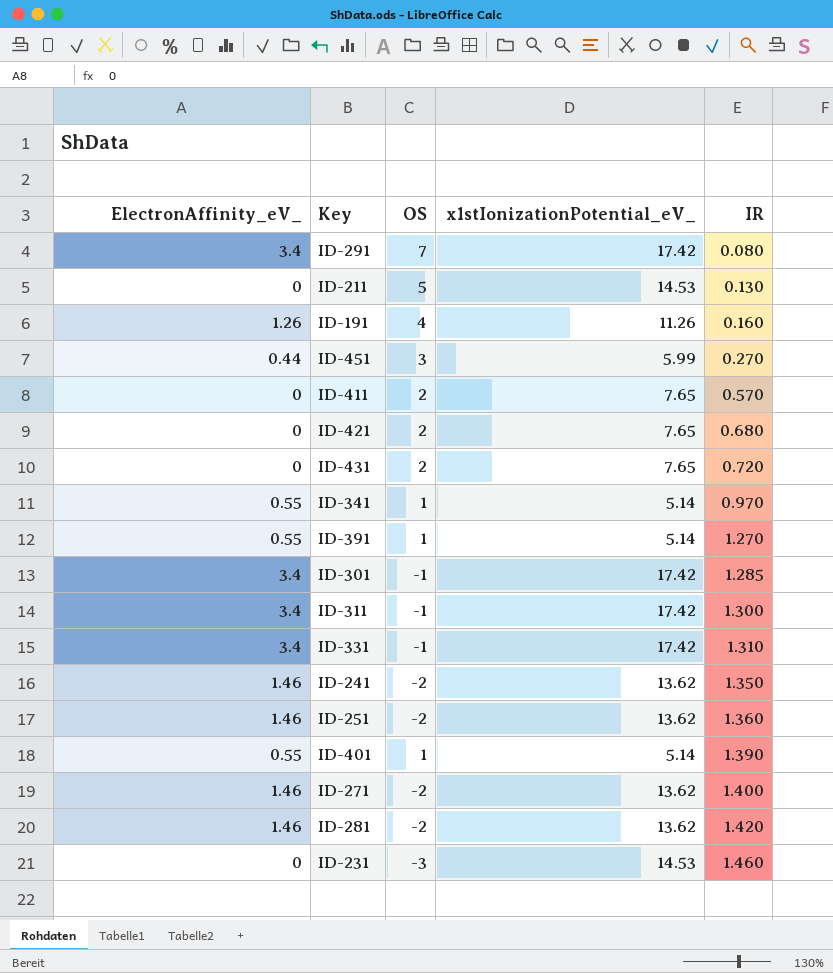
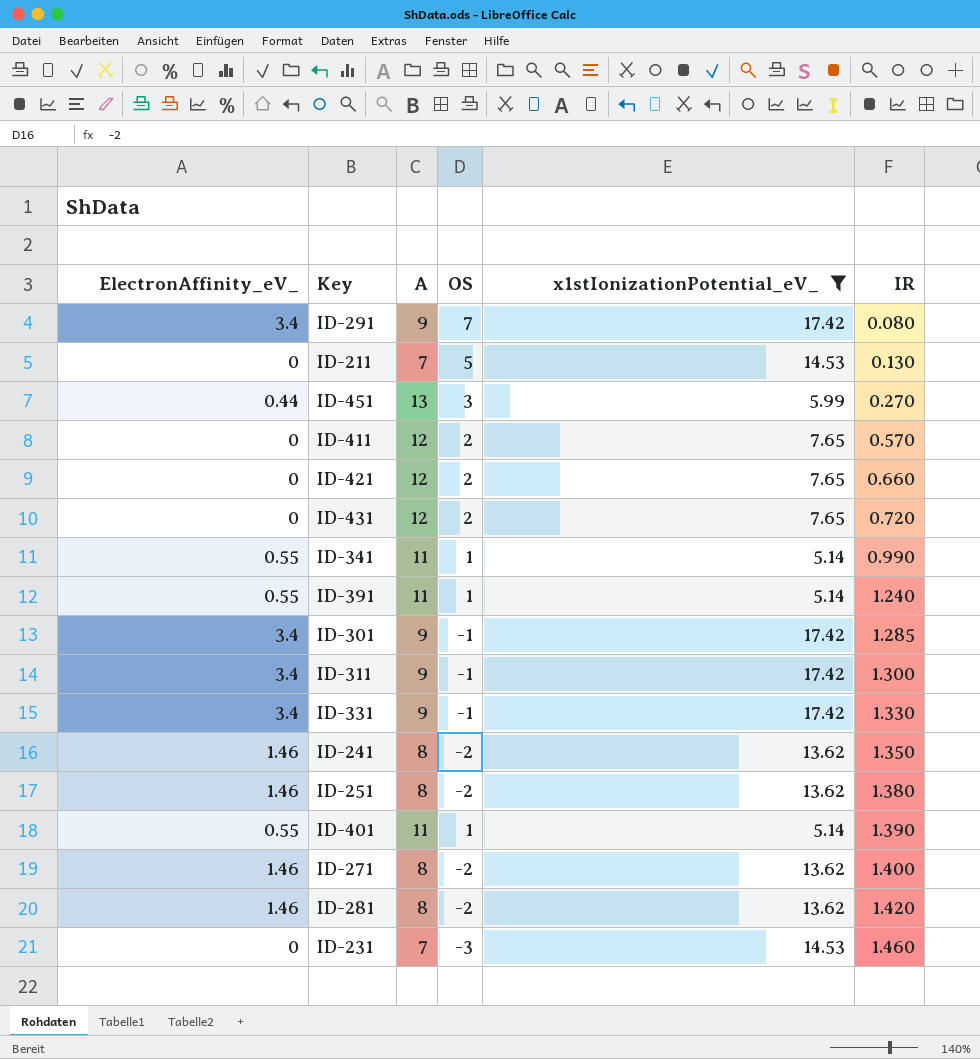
filter: none -> x1stIonizationPotential_eV_ != 11.26
column A | position: none -> 3
ID-421 | IR: 0.680 -> 0.660
ID-341 | IR: 0.970 -> 0.990
ID-391 | IR: 1.270 -> 1.240
ID-331 | IR: 1.310 -> 1.330
ID-251 | IR: 1.360 -> 1.380

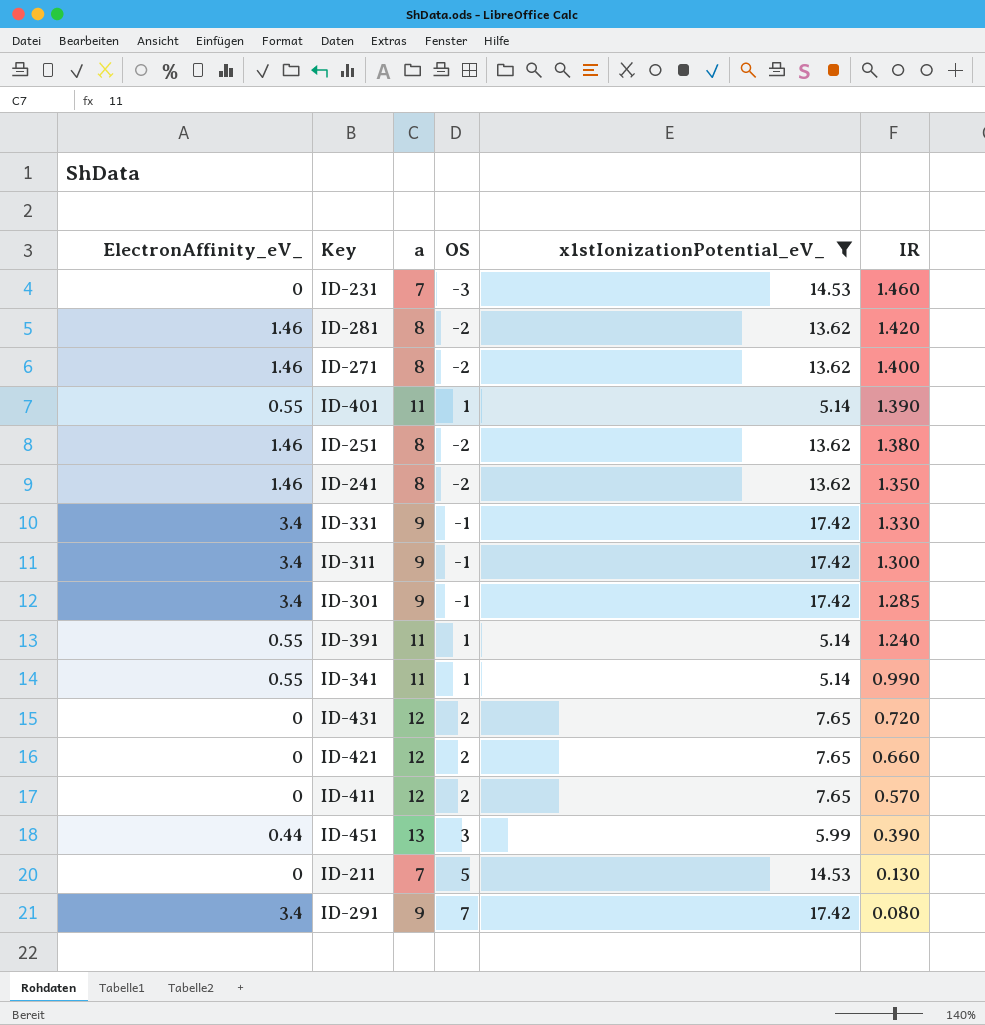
row order: IR ascending -> IR descending
column name: A -> a
ID-451 | IR: 0.270 -> 0.390

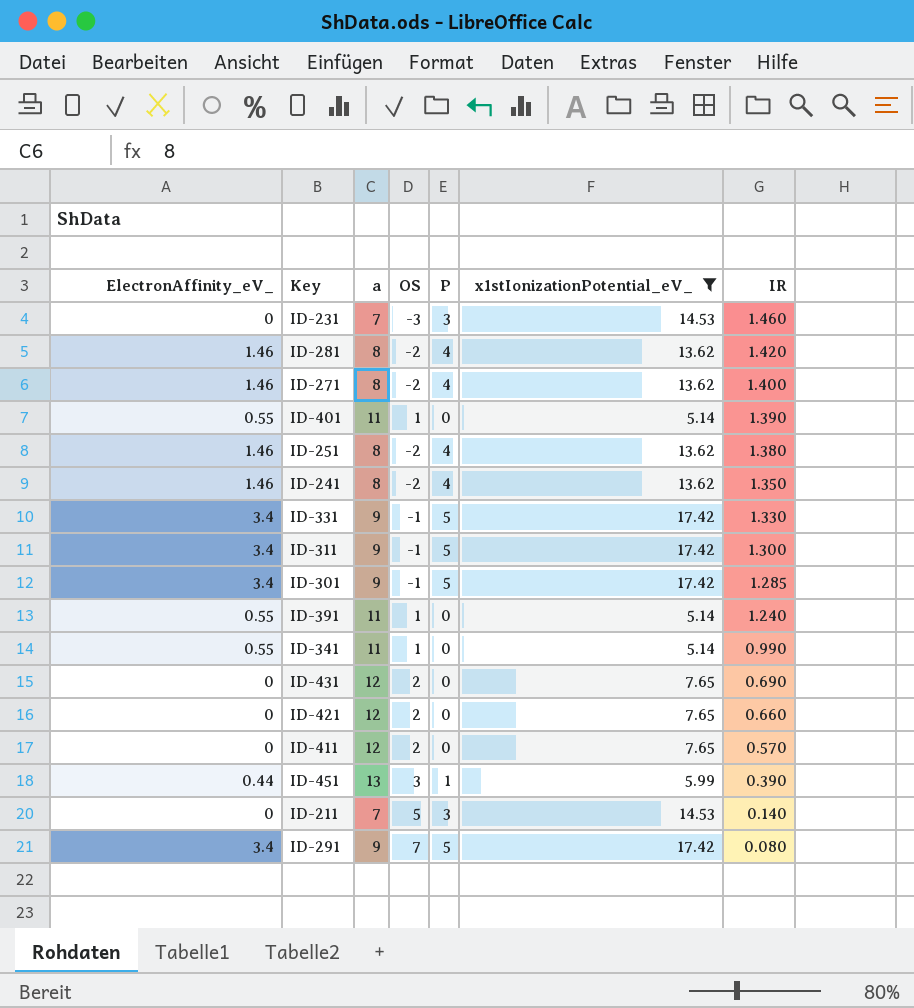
column P | position: none -> 5
ID-431 | IR: 0.720 -> 0.690
ID-211 | IR: 0.130 -> 0.140

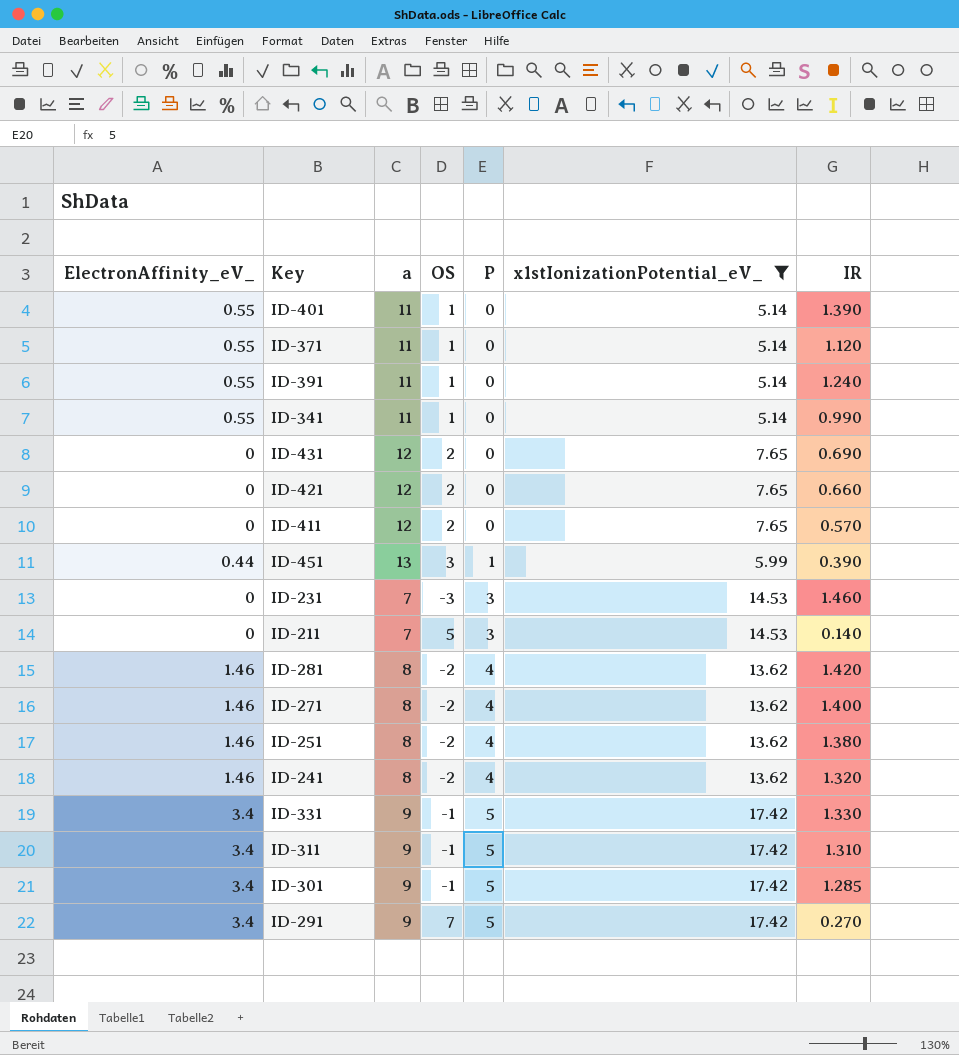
row order: IR descending -> P ascending
row ID-371: none -> 0.55 | 11 | 1 | 0 | 5.14 | 1.120
ID-241 | IR: 1.350 -> 1.320
ID-311 | IR: 1.300 -> 1.310
ID-291 | IR: 0.080 -> 0.270

